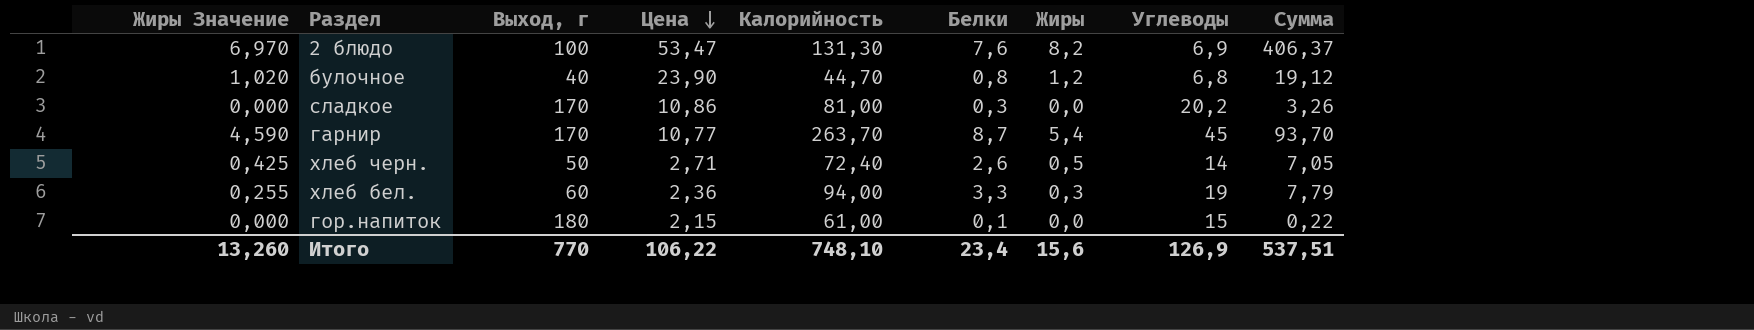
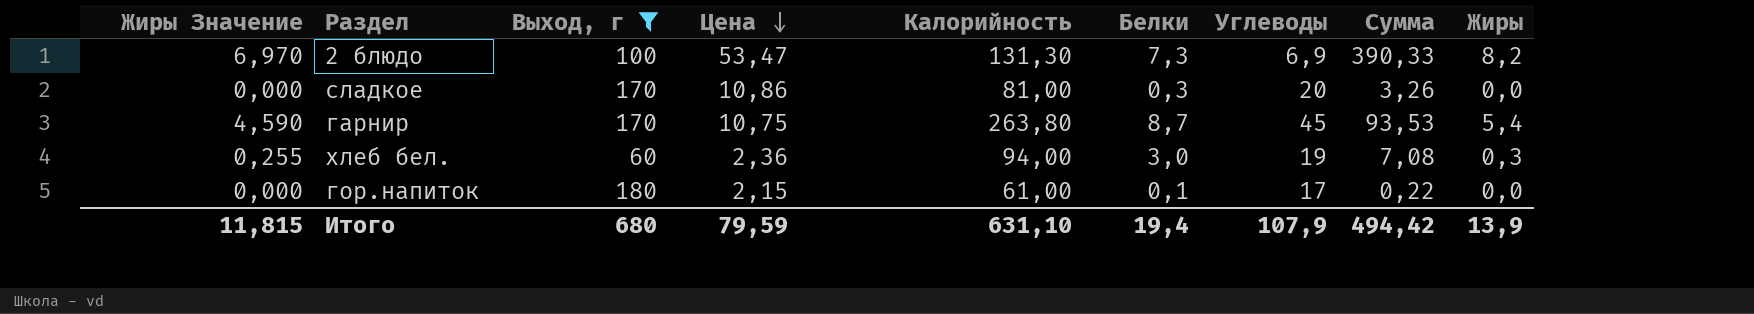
filter: none -> Выход, г >= 60
column Жиры | position: 7 -> 9
2 блюдо | Белки: 7,6 -> 7,3
2 блюдо | Сумма: 406,37 -> 390,33
сладкое | Углеводы: 20,2 -> 20
гарнир | Цена: 10,77 -> 10,75
гарнир | Калорийность: 263,70 -> 263,80
гарнир | Сумма: 93,70 -> 93,53
хлеб бел. | Белки: 3,3 -> 3,0
хлеб бел. | Сумма: 7,79 -> 7,08
гор.напиток | Углеводы: 15 -> 17
Итого | Жиры Значение: 13,260 -> 11,815
Итого | Выход, г: 770 -> 680
Итого | Цена: 106,22 -> 79,59
Итого | Калорийность: 748,10 -> 631,10
Итого | Белки: 23,4 -> 19,4
Итого | Углеводы: 126,9 -> 107,9
Итого | Сумма: 537,51 -> 494,42
Итого | Жиры: 15,6 -> 13,9

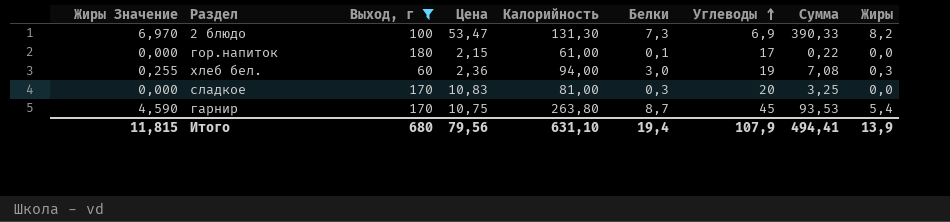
row order: Цена descending -> Углеводы ascending
сладкое | Цена: 10,86 -> 10,83
сладкое | Сумма: 3,26 -> 3,25
Итого | Цена: 79,59 -> 79,56
Итого | Сумма: 494,42 -> 494,41

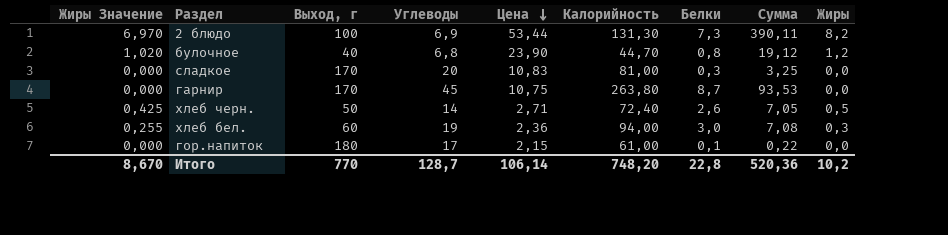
filter: Выход, г >= 60 -> none
row order: Углеводы ascending -> Цена descending
column Углеводы | position: 7 -> 4
2 блюдо | Цена: 53,47 -> 53,44
2 блюдо | Сумма: 390,33 -> 390,11
гарнир | Жиры Значение: 4,590 -> 0,000
гарнир | Жиры: 5,4 -> 0,0
Итого | Жиры Значение: 11,815 -> 8,670
Итого | Выход, г: 680 -> 770
Итого | Углеводы: 107,9 -> 128,7
Итого | Цена: 79,56 -> 106,14
Итого | Калорийность: 631,10 -> 748,20
Итого | Белки: 19,4 -> 22,8
Итого | Сумма: 494,41 -> 520,36
Итого | Жиры: 13,9 -> 10,2

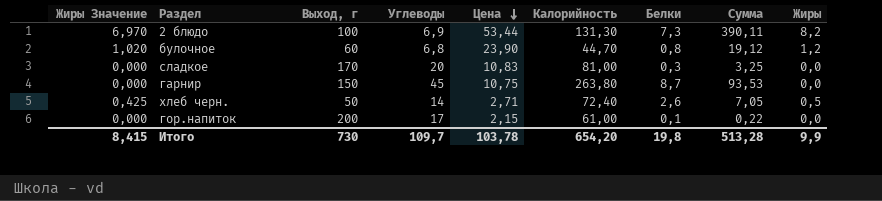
row хлеб бел.: 0,255 | 60 | 19 | 2,36 | 94,00 | 3,0 | 7,08 | 0,3 -> none
булочное | Выход, г: 40 -> 60
гарнир | Выход, г: 170 -> 150
гор.напиток | Выход, г: 180 -> 200
Итого | Жиры Значение: 8,670 -> 8,415
Итого | Выход, г: 770 -> 730
Итого | Углеводы: 128,7 -> 109,7
Итого | Цена: 106,14 -> 103,78
Итого | Калорийность: 748,20 -> 654,20
Итого | Белки: 22,8 -> 19,8
Итого | Сумма: 520,36 -> 513,28
Итого | Жиры: 10,2 -> 9,9

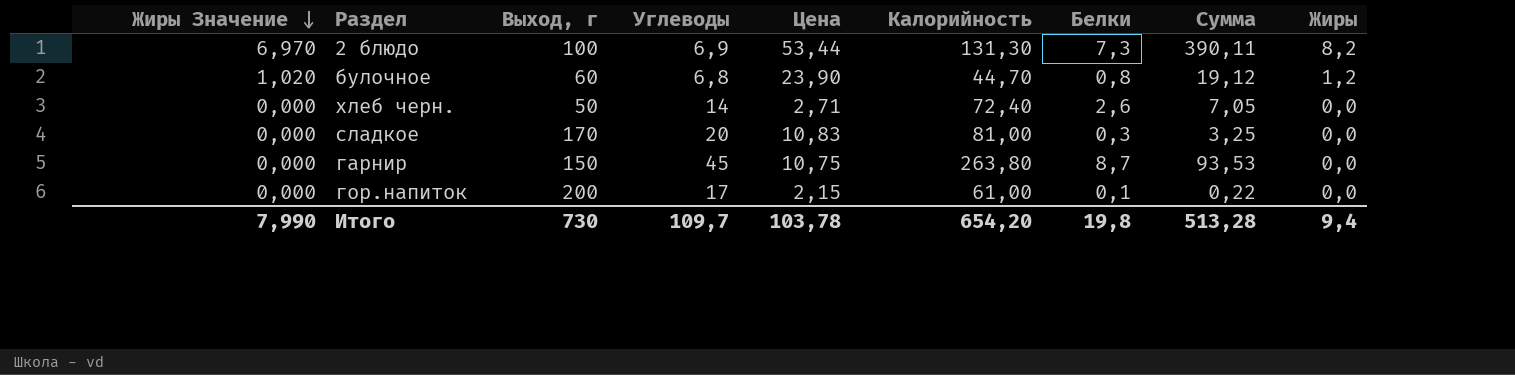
row order: Цена descending -> Жиры Значение descending
хлеб черн. | Жиры Значение: 0,425 -> 0,000
хлеб черн. | Жиры: 0,5 -> 0,0
Итого | Жиры Значение: 8,415 -> 7,990
Итого | Жиры: 9,9 -> 9,4

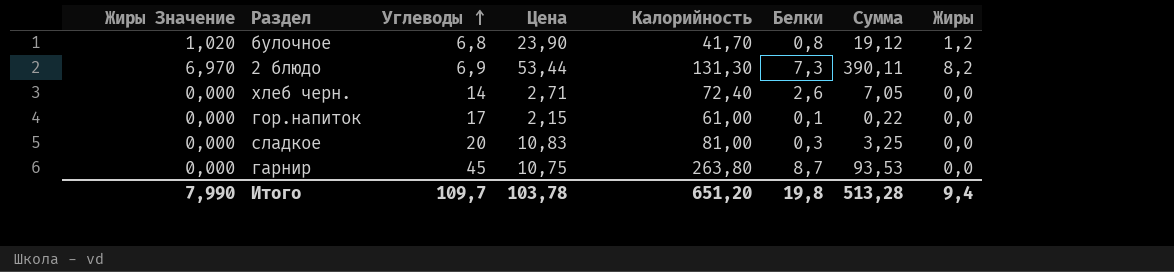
row order: Жиры Значение descending -> Углеводы ascending
column Выход, г | position: 3 -> none
булочное | Калорийность: 44,70 -> 41,70
Итого | Калорийность: 654,20 -> 651,20

